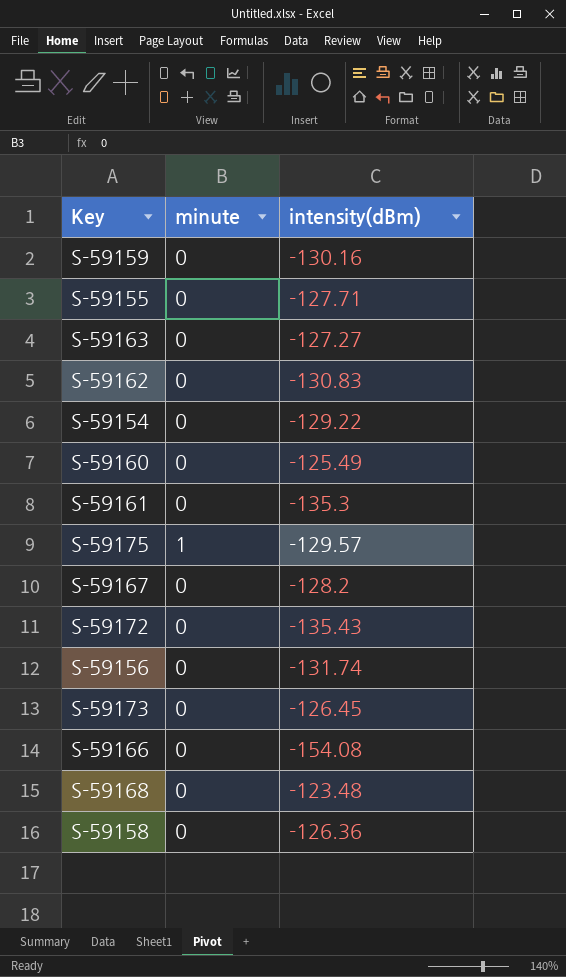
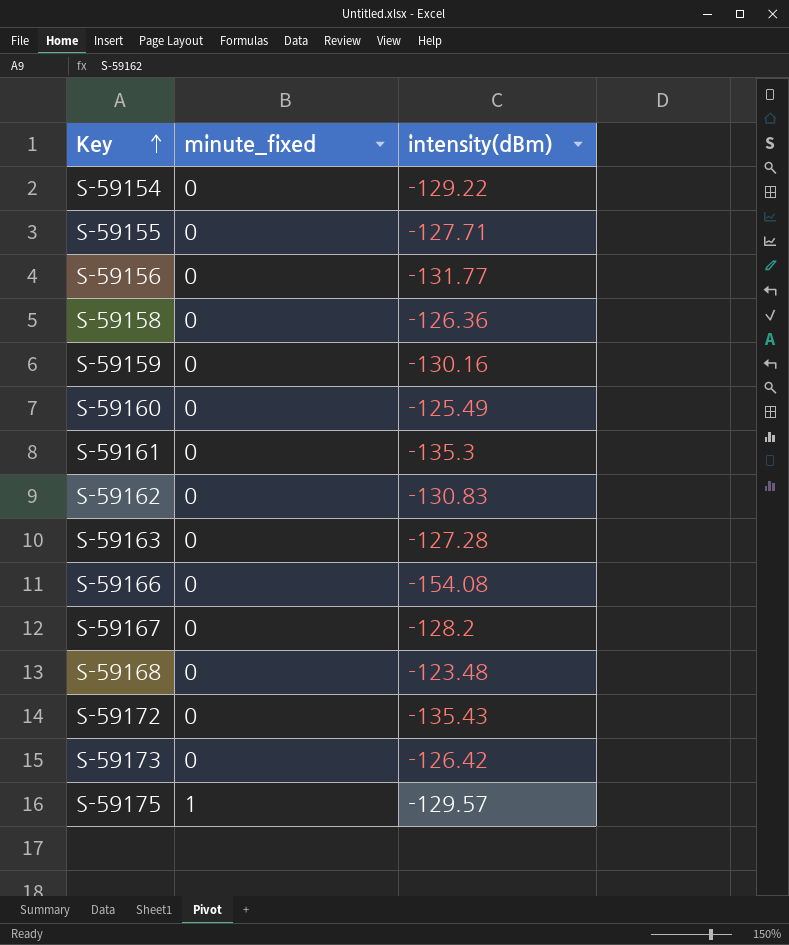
row order: none -> Key ascending
column name: minute -> minute_fixed
S-59156 | intensity(dBm): -131.74 -> -131.77
S-59163 | intensity(dBm): -127.27 -> -127.28
S-59173 | intensity(dBm): -126.45 -> -126.42

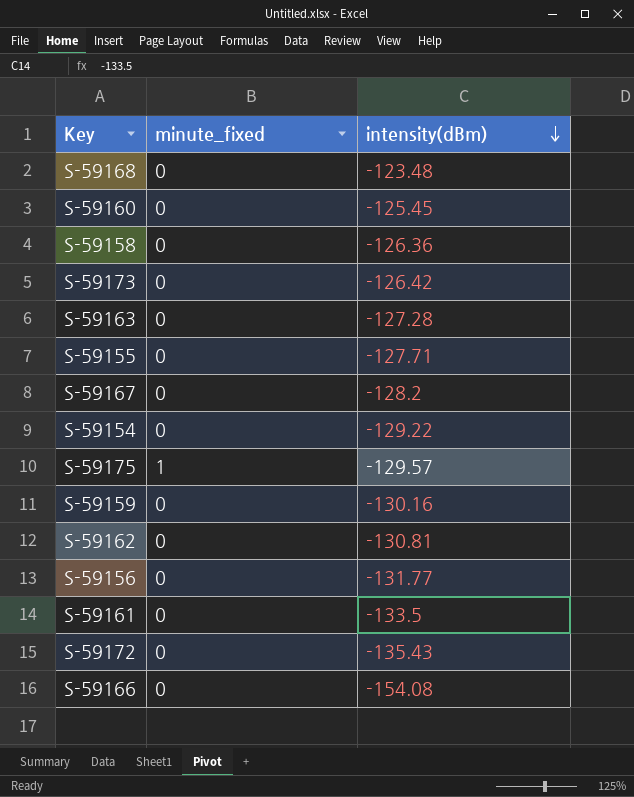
row order: Key ascending -> intensity(dBm) descending
S-59160 | intensity(dBm): -125.49 -> -125.45
S-59162 | intensity(dBm): -130.83 -> -130.81
S-59161 | intensity(dBm): -135.3 -> -133.5

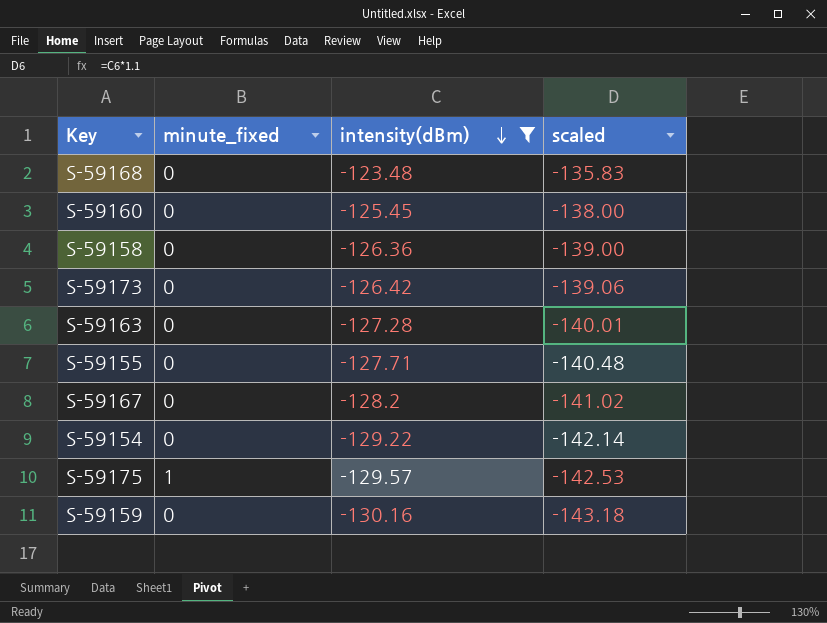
filter: none -> intensity(dBm) >= -130.16
column scaled | formula: none -> [intensity(dBm)] * 1.1

